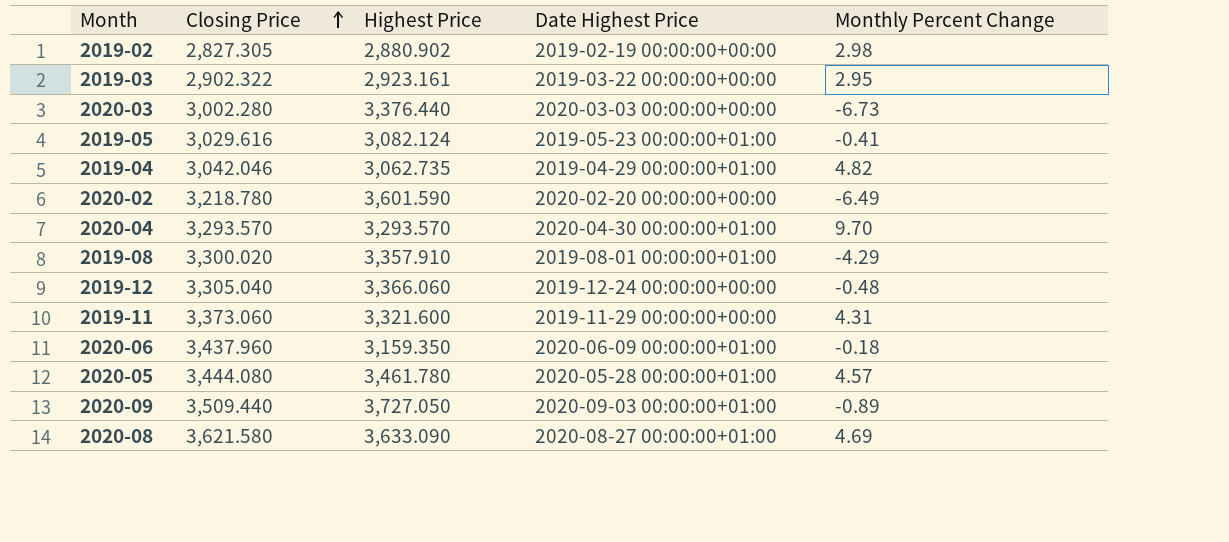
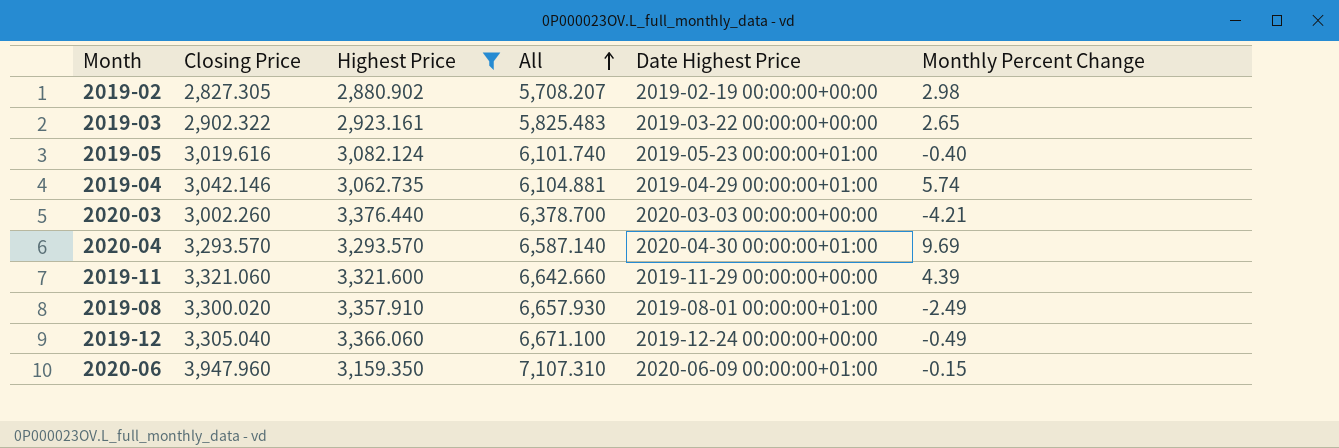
filter: none -> Highest Price <= 3,376.440
row order: Closing Price ascending -> All ascending
column All | formula: none -> [Closing Price] + [Highest Price]
2019-03 | Monthly Percent Change: 2.95 -> 2.65
2019-05 | Closing Price: 3,029.616 -> 3,019.616
2019-05 | Monthly Percent Change: -0.41 -> -0.40
2019-04 | Closing Price: 3,042.046 -> 3,042.146
2019-04 | Monthly Percent Change: 4.82 -> 5.74
2020-03 | Closing Price: 3,002.280 -> 3,002.260
2020-03 | Monthly Percent Change: -6.73 -> -4.21
2020-04 | Monthly Percent Change: 9.70 -> 9.69
2019-11 | Closing Price: 3,373.060 -> 3,321.060
2019-11 | Monthly Percent Change: 4.31 -> 4.39
2019-08 | Monthly Percent Change: -4.29 -> -2.49
2019-12 | Monthly Percent Change: -0.48 -> -0.49
2020-06 | Closing Price: 3,437.960 -> 3,947.960
2020-06 | Monthly Percent Change: -0.18 -> -0.15

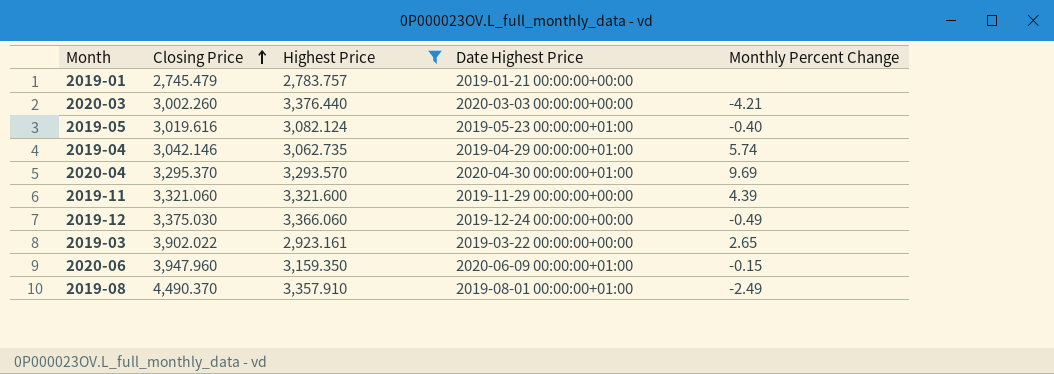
row order: All ascending -> Closing Price ascending
column All | formula: [Closing Price] + [Highest Price] -> none
row 2019-02: 2,827.305 | 2,880.902 | 5,708.207 | 2019-02-19 00:00:00+00:00 | 2.98 -> none
row 2019-01: none -> 2,745.479 | 2,783.757 | 2019-01-21 00:00:00+00:00 | none
2020-04 | Closing Price: 3,293.570 -> 3,295.370
2019-12 | Closing Price: 3,305.040 -> 3,375.030
2019-03 | Closing Price: 2,902.322 -> 3,902.022
2019-08 | Closing Price: 3,300.020 -> 4,490.370

